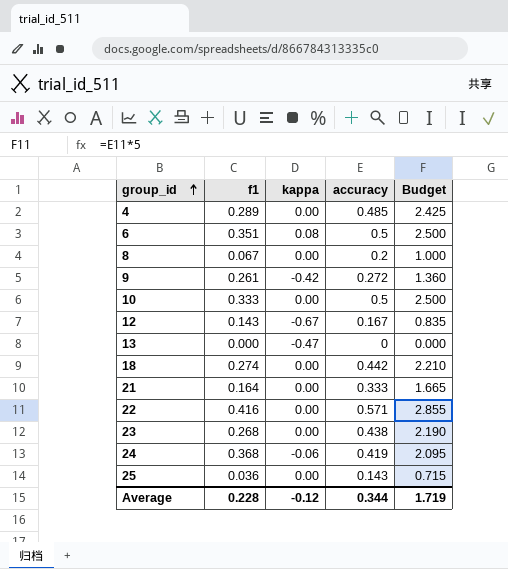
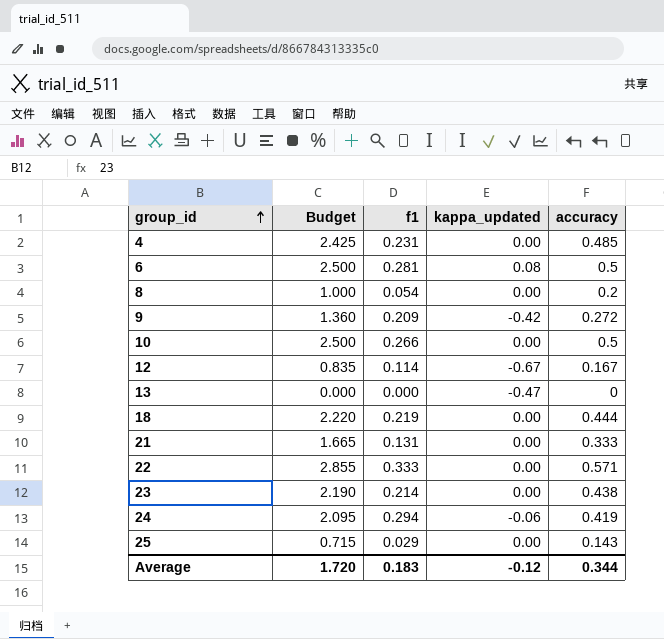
column Budget | position: 5 -> 2
column name: kappa -> kappa_updated
4 | f1: 0.289 -> 0.231
6 | f1: 0.351 -> 0.281
8 | f1: 0.067 -> 0.054
9 | f1: 0.261 -> 0.209
10 | f1: 0.333 -> 0.266
12 | f1: 0.143 -> 0.114
18 | Budget: 2.210 -> 2.220
18 | f1: 0.274 -> 0.219
18 | accuracy: 0.442 -> 0.444
21 | f1: 0.164 -> 0.131
22 | f1: 0.416 -> 0.333
23 | f1: 0.268 -> 0.214
24 | f1: 0.368 -> 0.294
25 | f1: 0.036 -> 0.029
Average | Budget: 1.719 -> 1.720
Average | f1: 0.228 -> 0.183

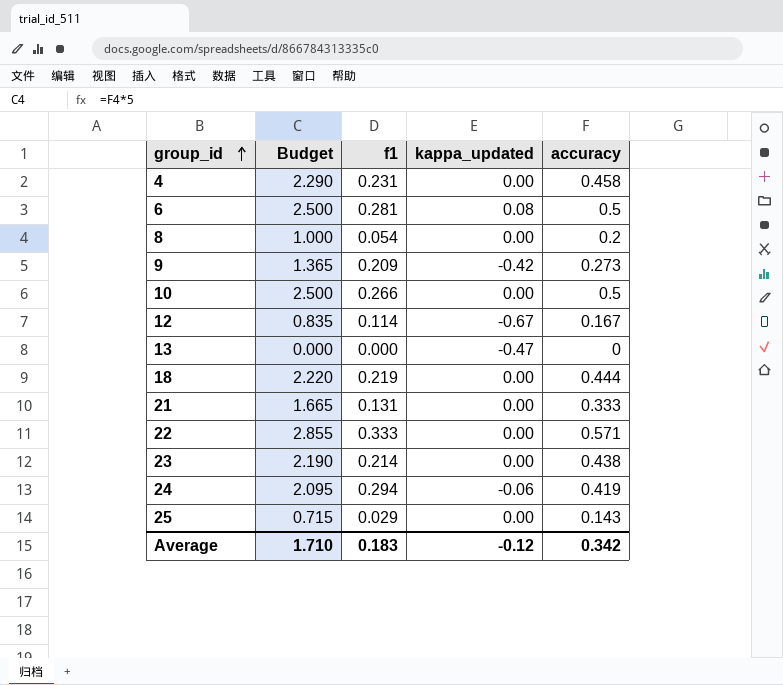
4 | Budget: 2.425 -> 2.290
4 | accuracy: 0.485 -> 0.458
9 | Budget: 1.360 -> 1.365
9 | accuracy: 0.272 -> 0.273
Average | Budget: 1.720 -> 1.710
Average | accuracy: 0.344 -> 0.342

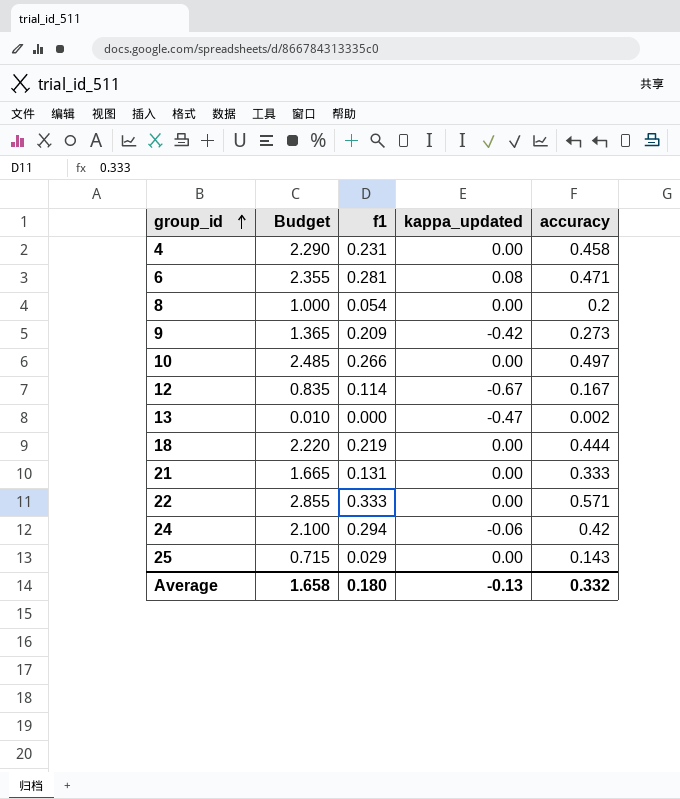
row 23: 2.190 | 0.214 | 0.00 | 0.438 -> none
6 | Budget: 2.500 -> 2.355
6 | accuracy: 0.5 -> 0.471
10 | Budget: 2.500 -> 2.485
10 | accuracy: 0.5 -> 0.497
13 | Budget: 0.000 -> 0.010
13 | accuracy: 0 -> 0.002
24 | Budget: 2.095 -> 2.100
24 | accuracy: 0.419 -> 0.42
Average | Budget: 1.710 -> 1.658
Average | f1: 0.183 -> 0.180
Average | kappa_updated: -0.12 -> -0.13
Average | accuracy: 0.342 -> 0.332

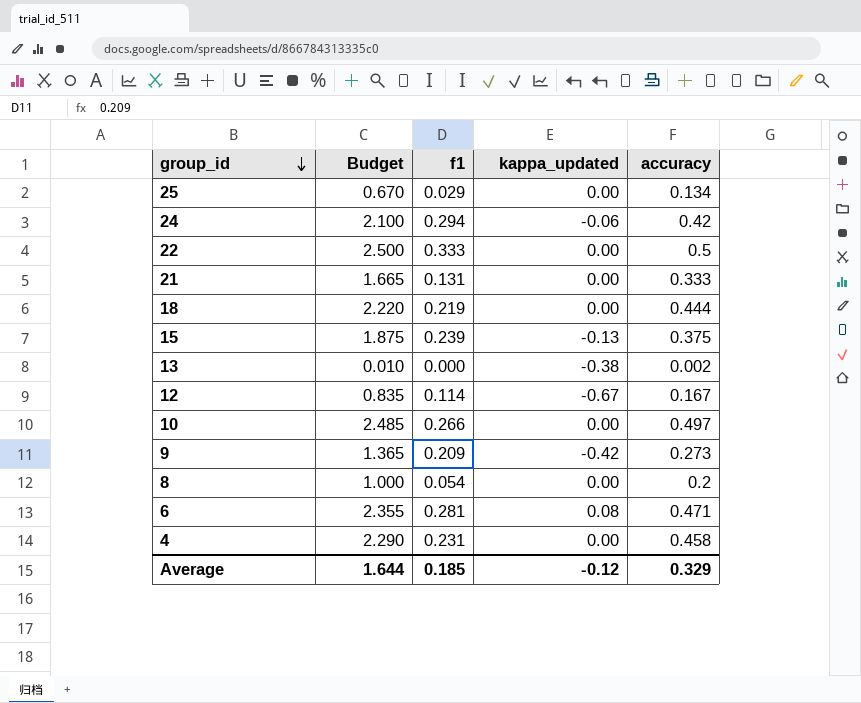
row order: group_id ascending -> group_id descending
25 | Budget: 0.715 -> 0.670
25 | accuracy: 0.143 -> 0.134
22 | Budget: 2.855 -> 2.500
22 | accuracy: 0.571 -> 0.5
row 15: none -> 1.875 | 0.239 | -0.13 | 0.375
13 | kappa_updated: -0.47 -> -0.38
Average | Budget: 1.658 -> 1.644
Average | f1: 0.180 -> 0.185
Average | kappa_updated: -0.13 -> -0.12
Average | accuracy: 0.332 -> 0.329

